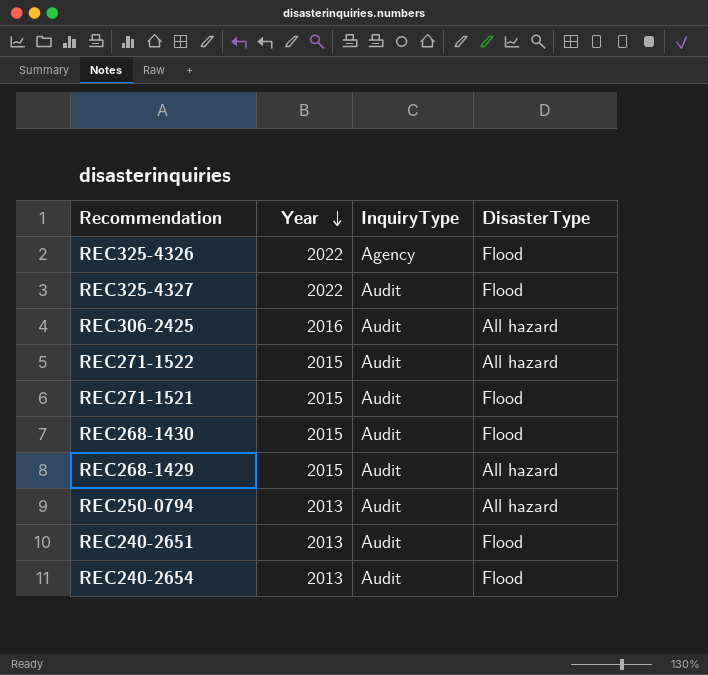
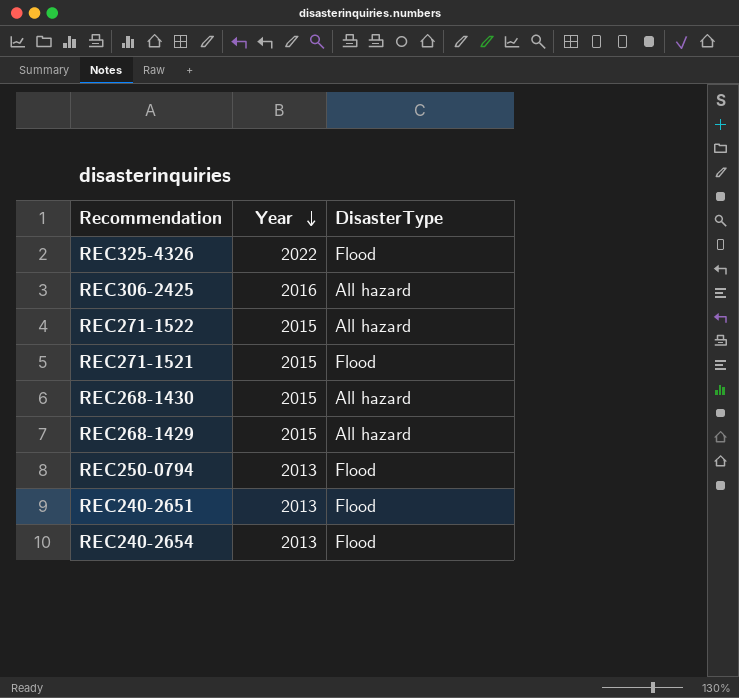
column InquiryType | position: 3 -> none
row REC325-4327: 2022 | Audit | Flood -> none
REC268-1430 | DisasterType: Flood -> All hazard
REC250-0794 | DisasterType: All hazard -> Flood

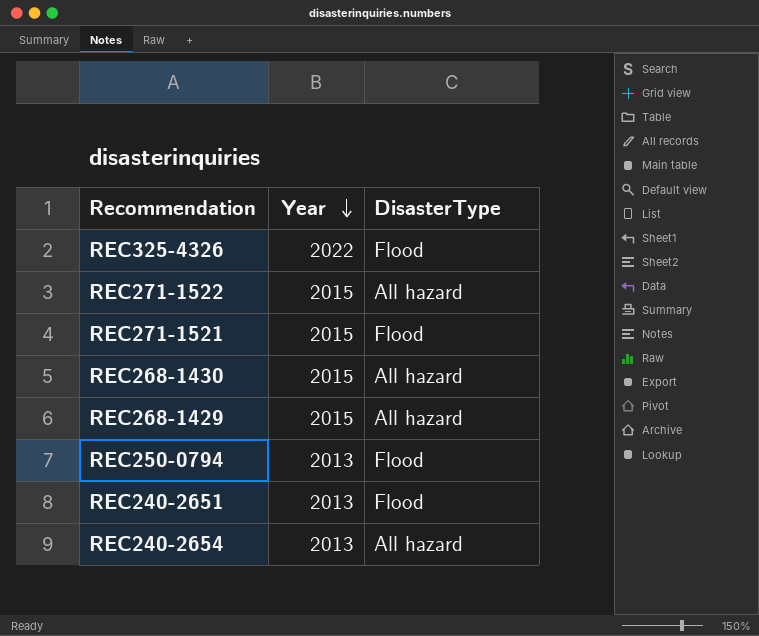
row REC306-2425: 2016 | All hazard -> none
REC240-2654 | DisasterType: Flood -> All hazard

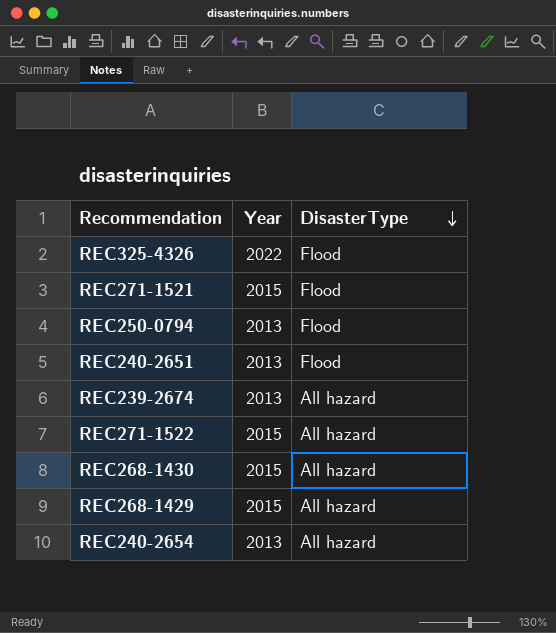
row order: Year descending -> DisasterType descending
row REC239-2674: none -> 2013 | All hazard

